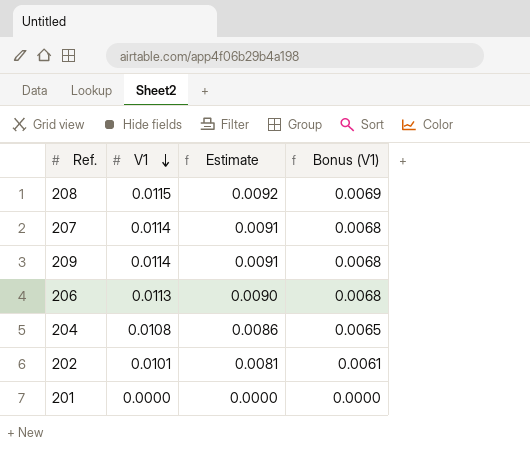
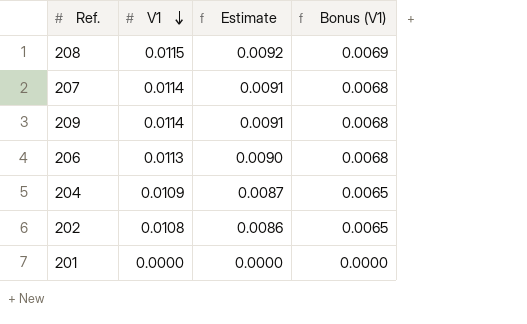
204 | V1: 0.0108 -> 0.0109
204 | Estimate: 0.0086 -> 0.0087
202 | V1: 0.0101 -> 0.0108
202 | Estimate: 0.0081 -> 0.0086
202 | Bonus (V1): 0.0061 -> 0.0065

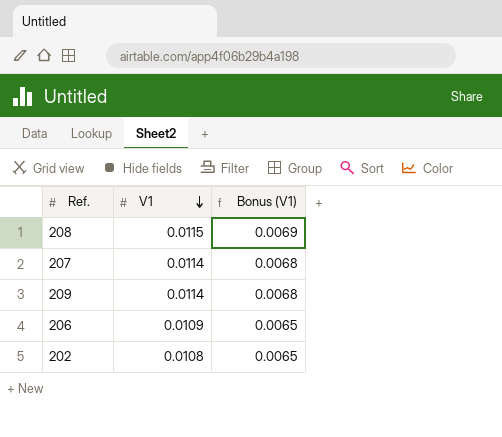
column Estimate | formula: [V1] * 0.8 -> none
row 204: 0.0109 | 0.0087 | 0.0065 -> none
row 201: 0.0000 | 0.0000 | 0.0000 -> none
206 | V1: 0.0113 -> 0.0109
206 | Bonus (V1): 0.0068 -> 0.0065

